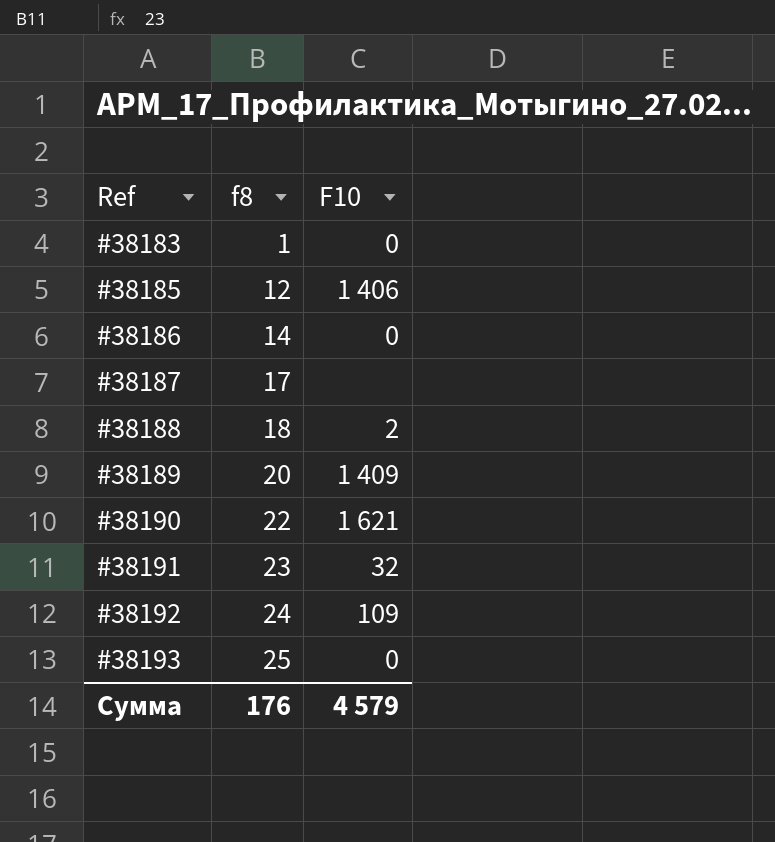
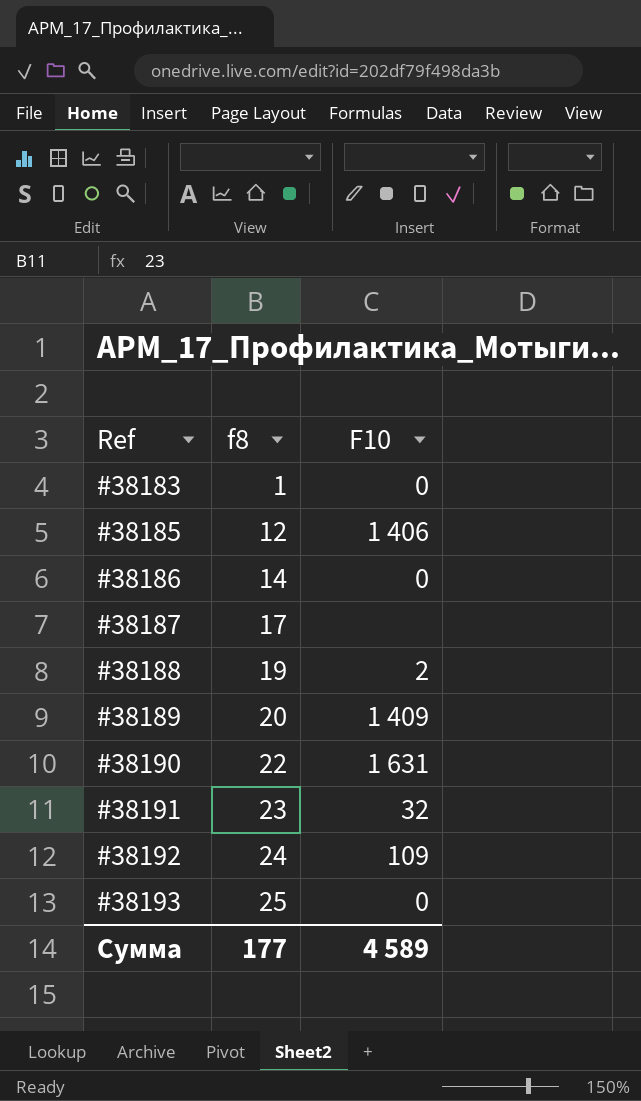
#38188 | f8: 18 -> 19
#38190 | F10: 1 621 -> 1 631
Сумма | f8: 176 -> 177
Сумма | F10: 4 579 -> 4 589

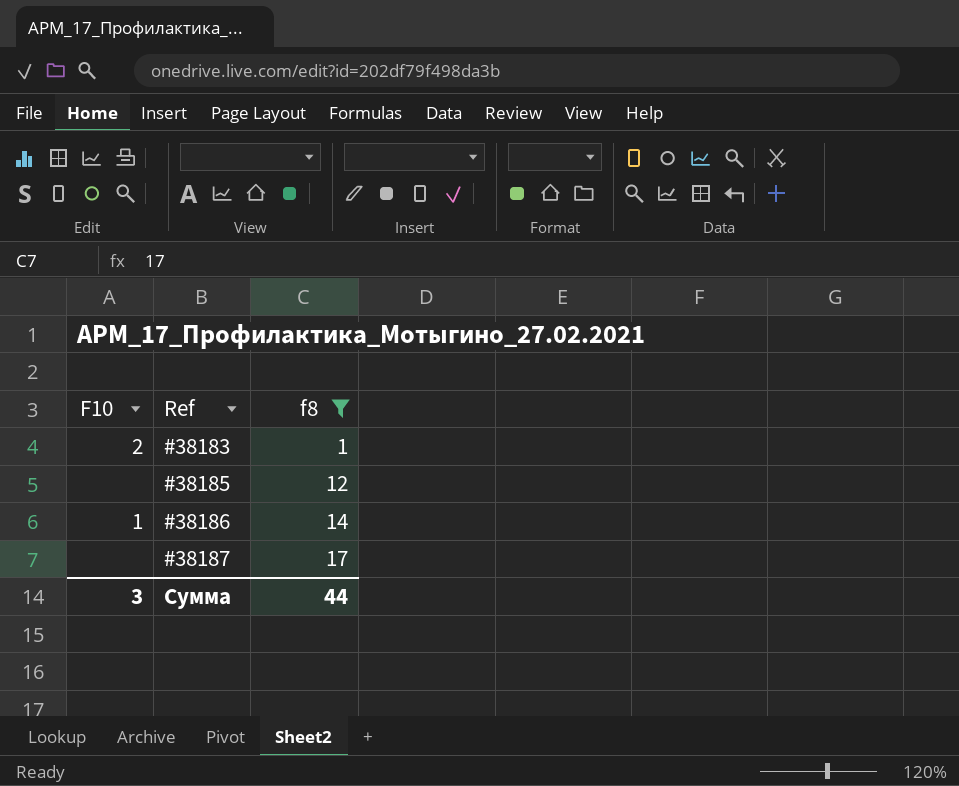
filter: none -> f8 <= 17
column F10 | position: 3 -> 1
#38183 | F10: 0 -> 2
#38185 | F10: 1 406 -> none
#38186 | F10: 0 -> 1
Сумма | F10: 4 589 -> 3
Сумма | f8: 177 -> 44

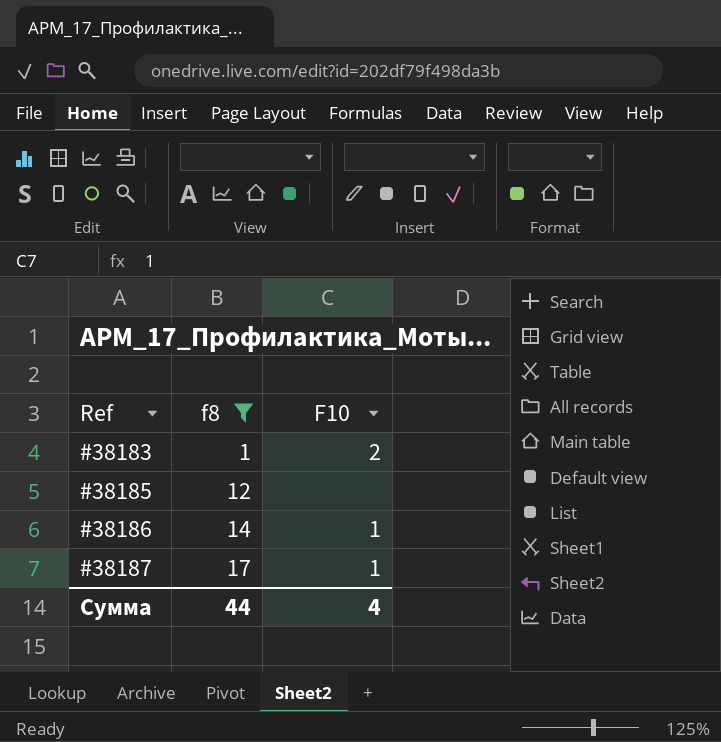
column F10 | position: 1 -> 3
#38187 | F10: none -> 1
Сумма | F10: 3 -> 4

